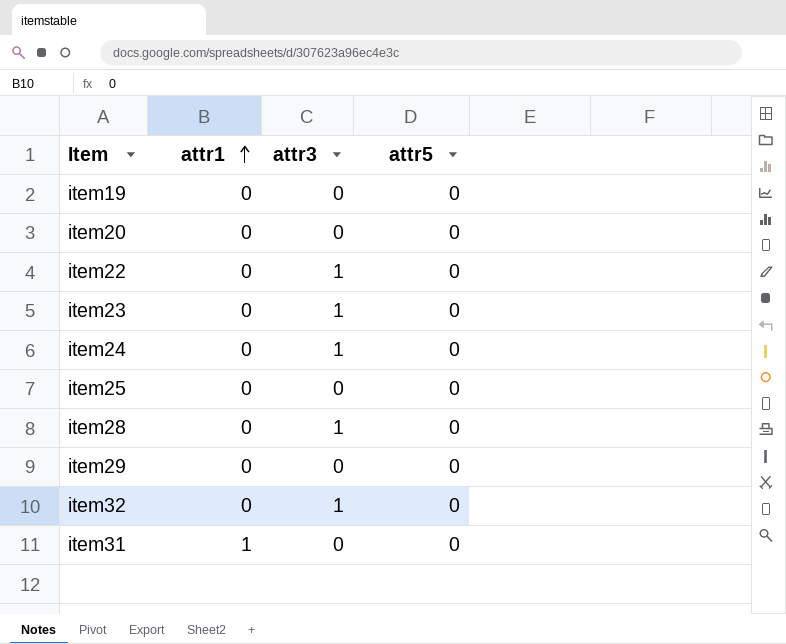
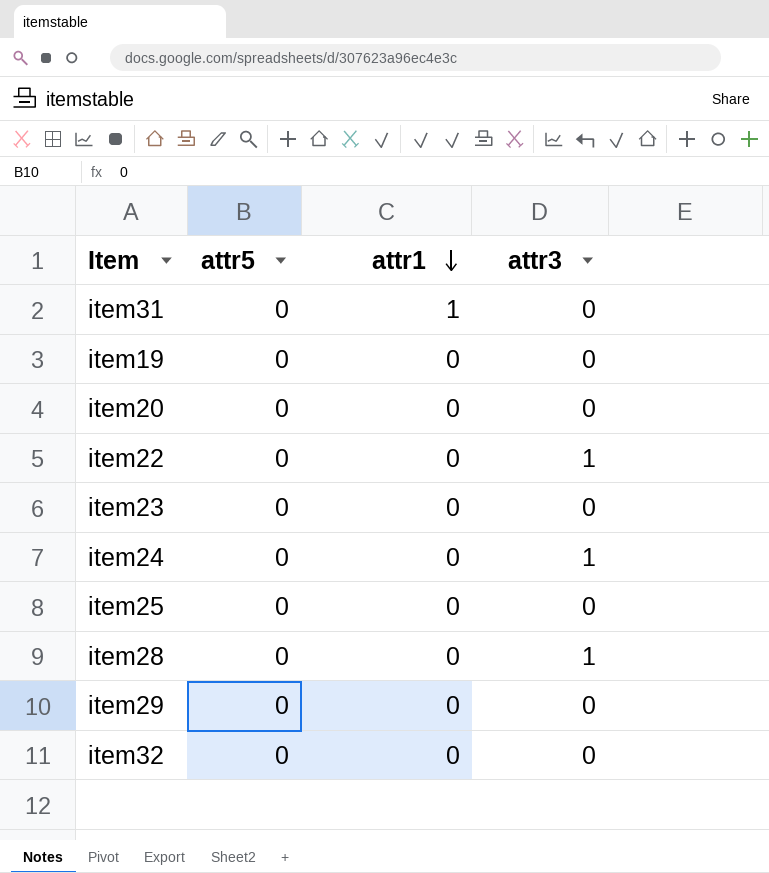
row order: attr1 ascending -> attr1 descending
column attr5 | position: 4 -> 2
item23 | attr3: 1 -> 0
item32 | attr3: 1 -> 0

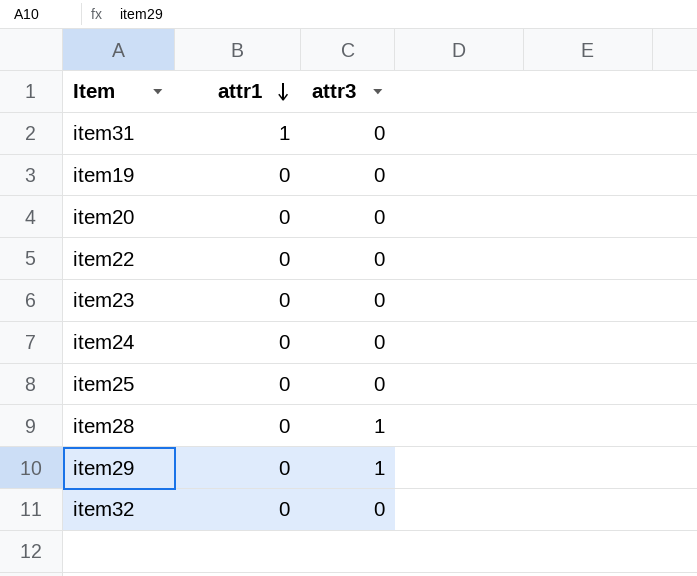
column attr5 | position: 2 -> none
item22 | attr3: 1 -> 0
item24 | attr3: 1 -> 0
item29 | attr3: 0 -> 1

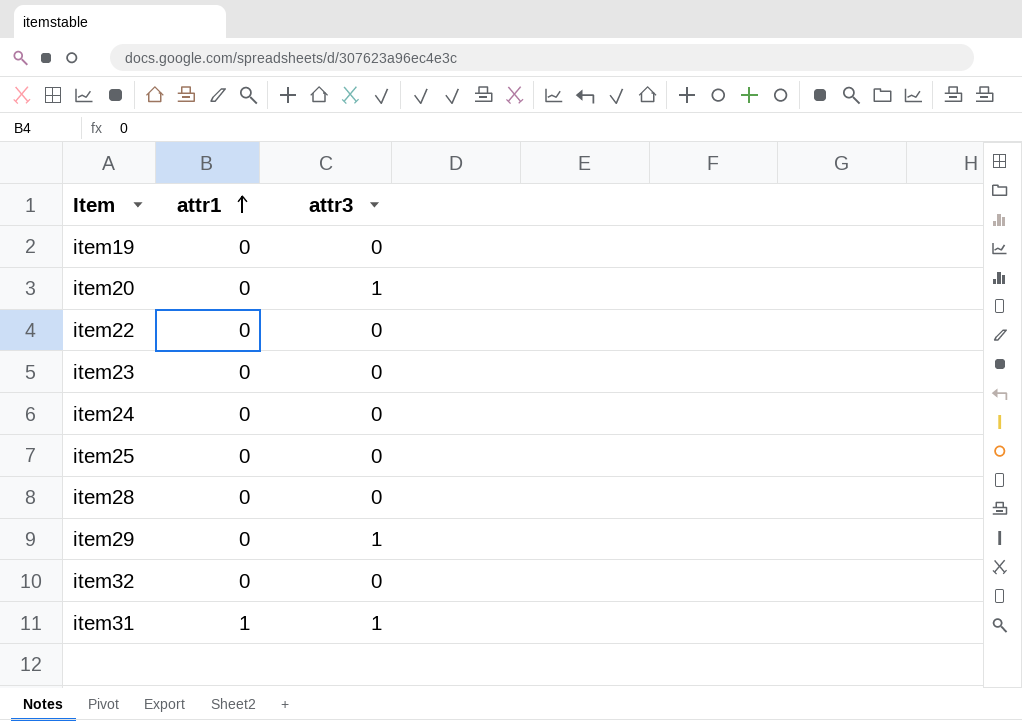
row order: attr1 descending -> attr1 ascending
item20 | attr3: 0 -> 1
item28 | attr3: 1 -> 0
item31 | attr3: 0 -> 1

